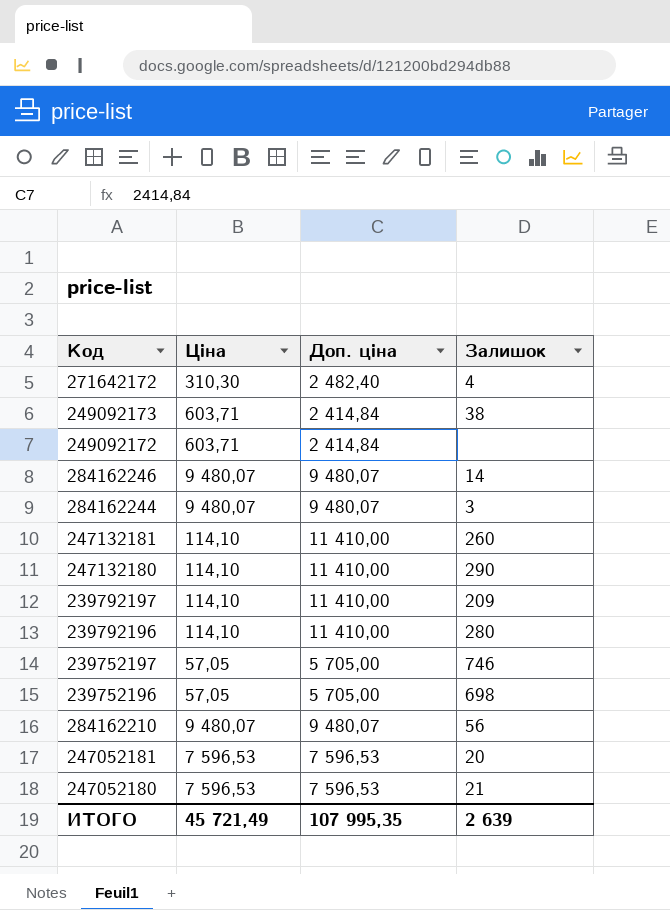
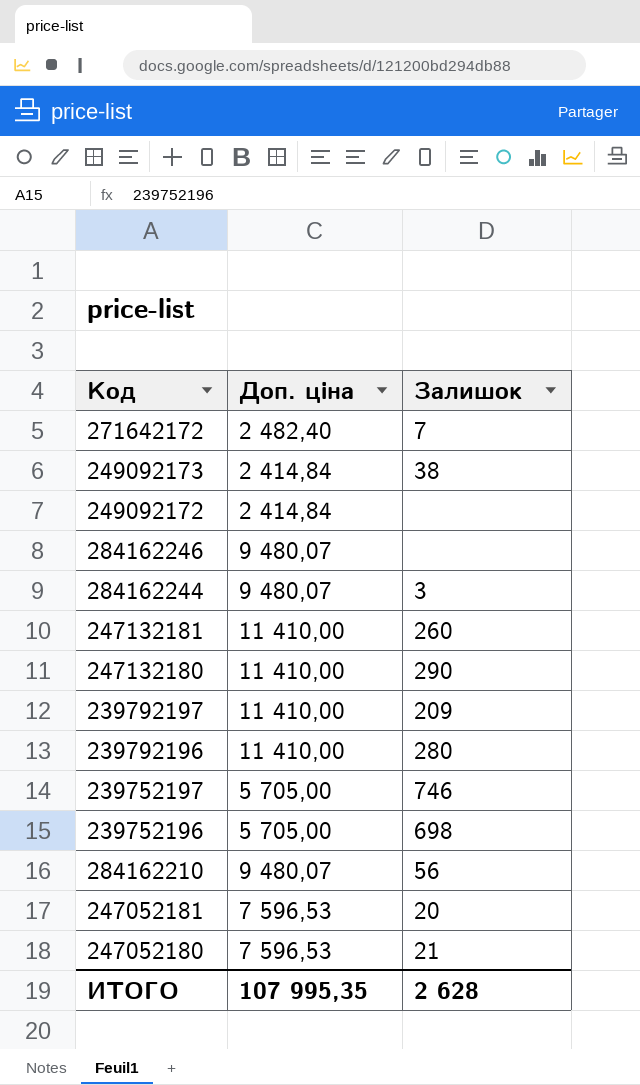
column Ціна | position: 2 -> none
271642172 | Залишок: 4 -> 7
284162246 | Залишок: 14 -> none
ИТОГО | Залишок: 2 639 -> 2 628

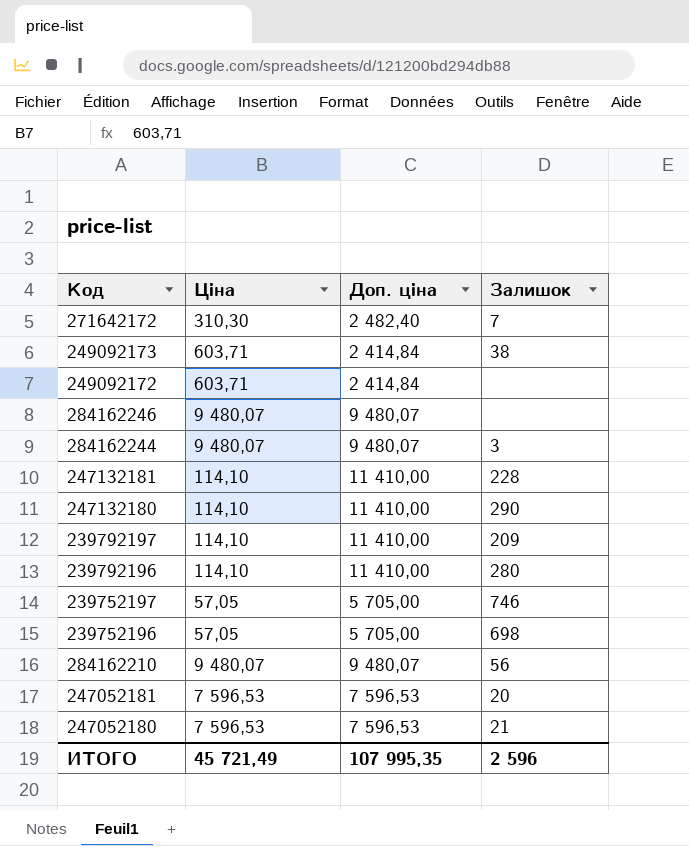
column Ціна | position: none -> 2
247132181 | Залишок: 260 -> 228
ИТОГО | Залишок: 2 628 -> 2 596

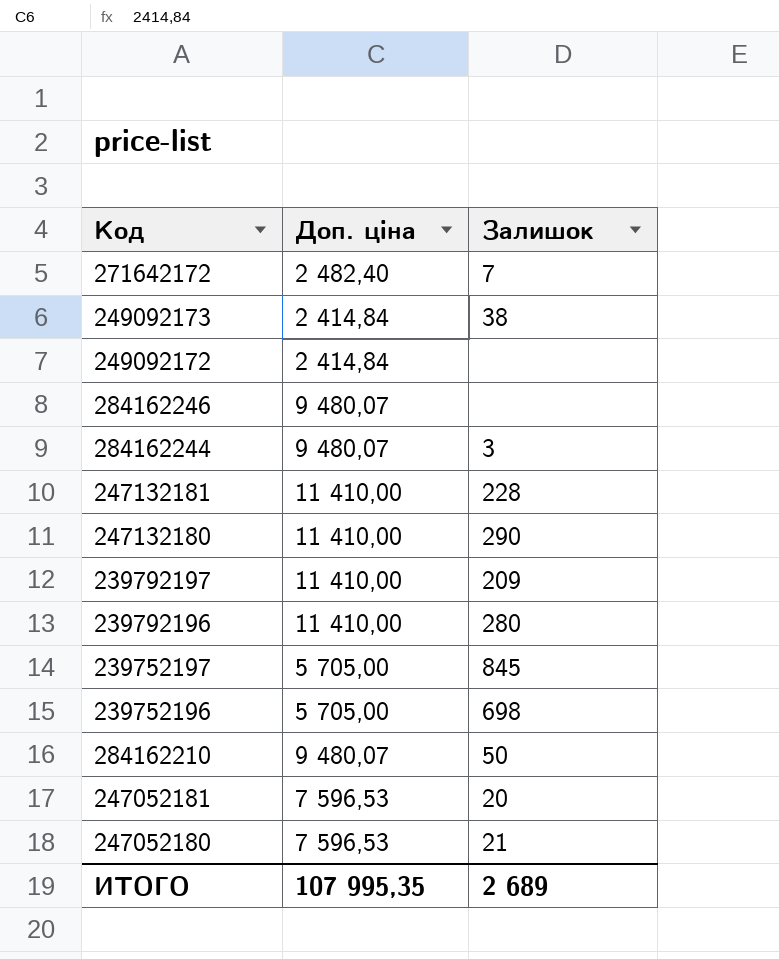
column Ціна | position: 2 -> none
239752197 | Залишок: 746 -> 845
284162210 | Залишок: 56 -> 50
ИТОГО | Залишок: 2 596 -> 2 689

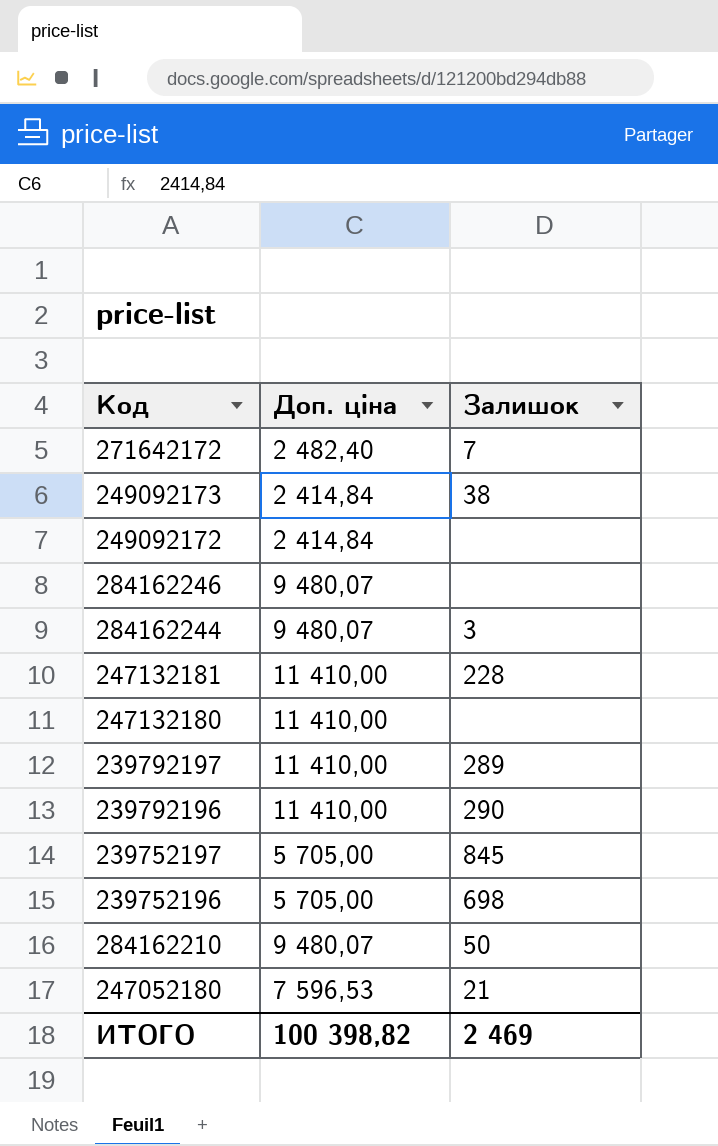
row 247052181: 7 596,53 | 20 -> none
247132180 | Залишок: 290 -> none
239792197 | Залишок: 209 -> 289
239792196 | Залишок: 280 -> 290
ИТОГО | Доп. ціна: 107 995,35 -> 100 398,82
ИТОГО | Залишок: 2 689 -> 2 469

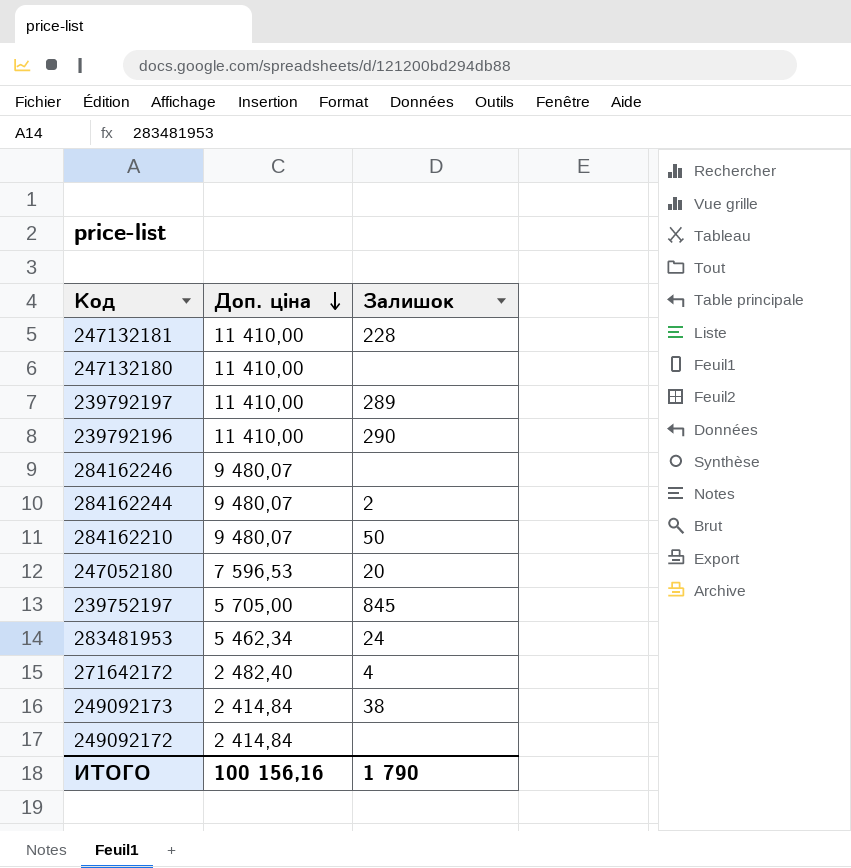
row order: none -> Доп. ціна descending
row 239752196: 5 705,00 | 698 -> none
284162244 | Залишок: 3 -> 2
247052180 | Залишок: 21 -> 20
row 283481953: none -> 5 462,34 | 24
271642172 | Залишок: 7 -> 4
ИТОГО | Доп. ціна: 100 398,82 -> 100 156,16
ИТОГО | Залишок: 2 469 -> 1 790

